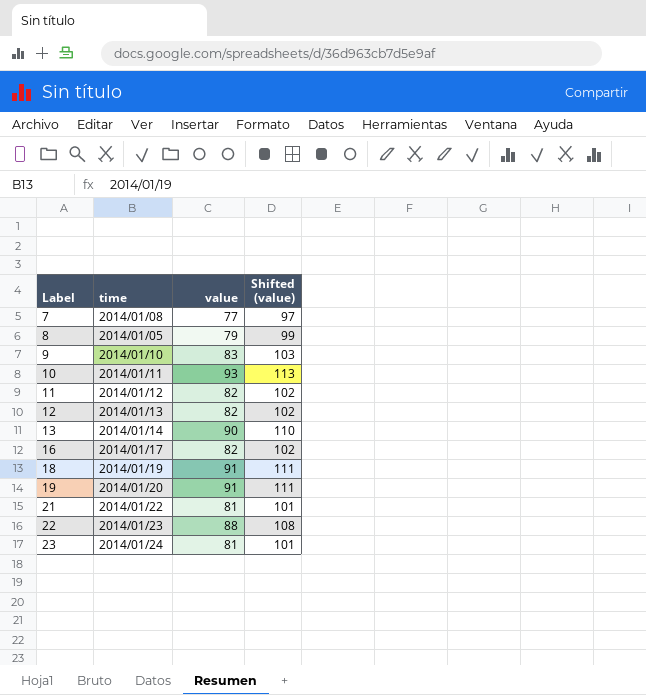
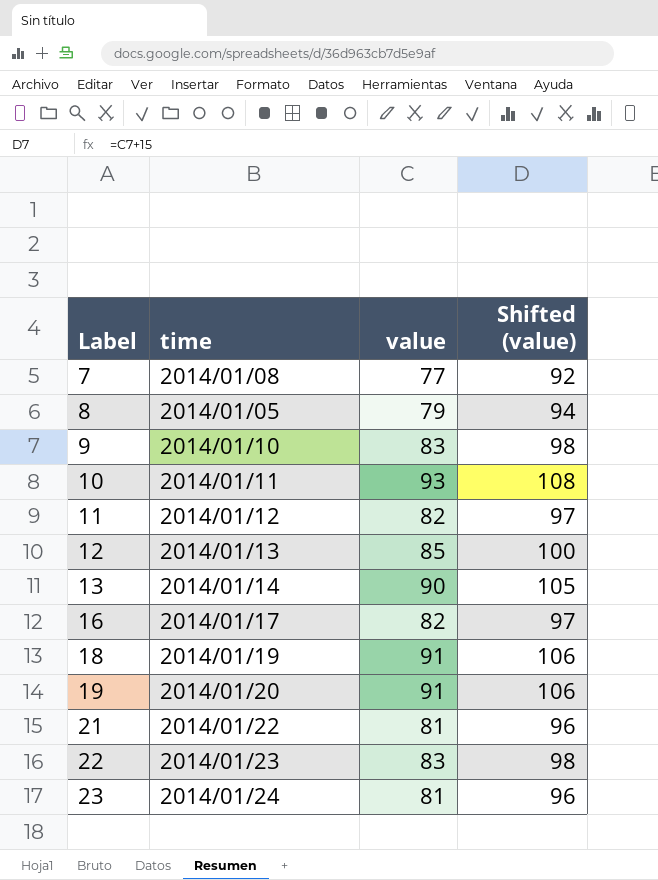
column Shifted (value) | formula: [value] + 20 -> [value] + 15
12 | value: 82 -> 85
22 | value: 88 -> 83

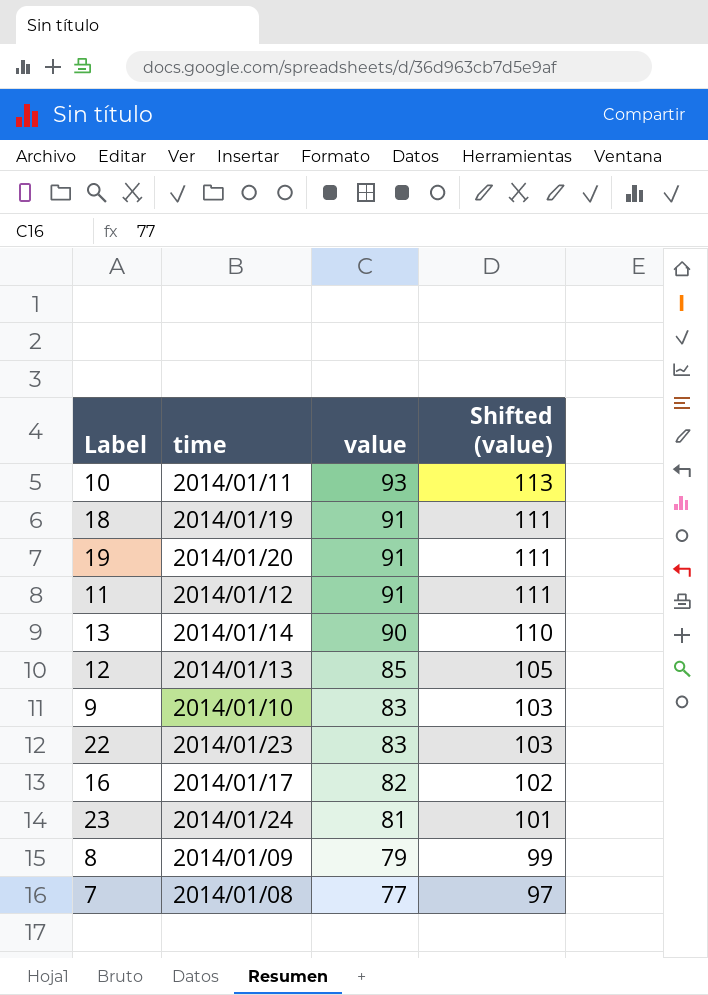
row order: Label ascending -> value descending
column Shifted (value) | formula: [value] + 15 -> [value] + 20
row 21: 2014/01/22 | 81 | 96 -> none
11 | value: 82 -> 91
8 | time: 2014/01/05 -> 2014/01/09

